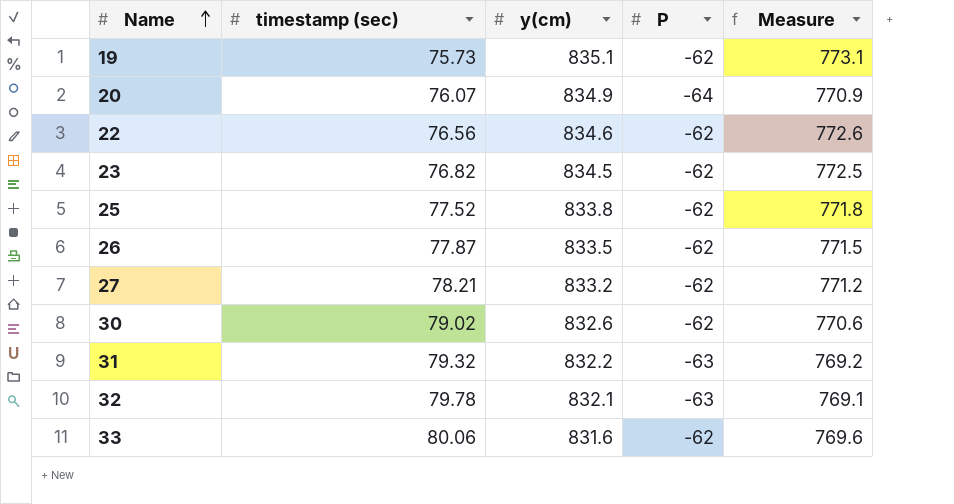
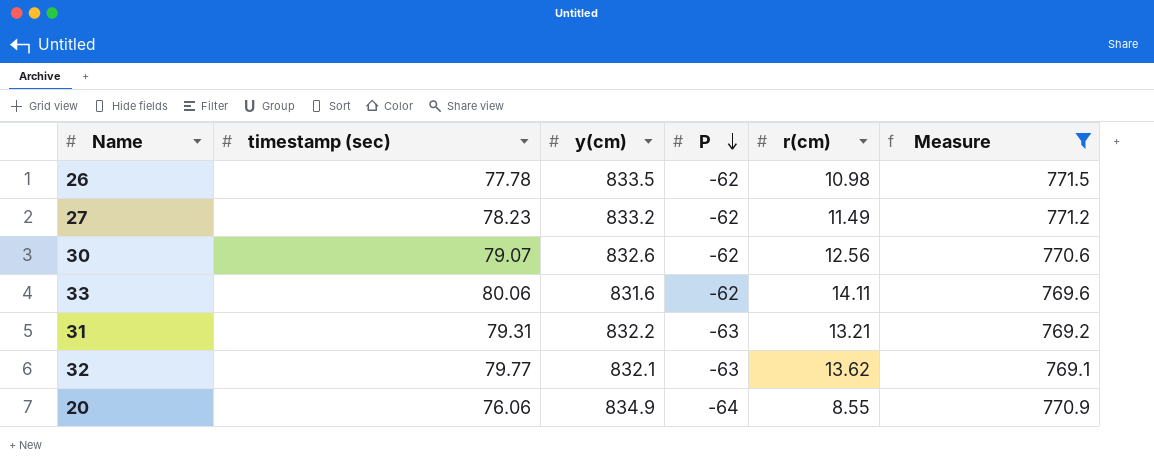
filter: none -> Measure <= 771.5
row order: Name ascending -> P descending
column r(cm) | position: none -> 5
26 | timestamp (sec): 77.87 -> 77.78
27 | timestamp (sec): 78.21 -> 78.23
30 | timestamp (sec): 79.02 -> 79.07
31 | timestamp (sec): 79.32 -> 79.31
32 | timestamp (sec): 79.78 -> 79.77
20 | timestamp (sec): 76.07 -> 76.06

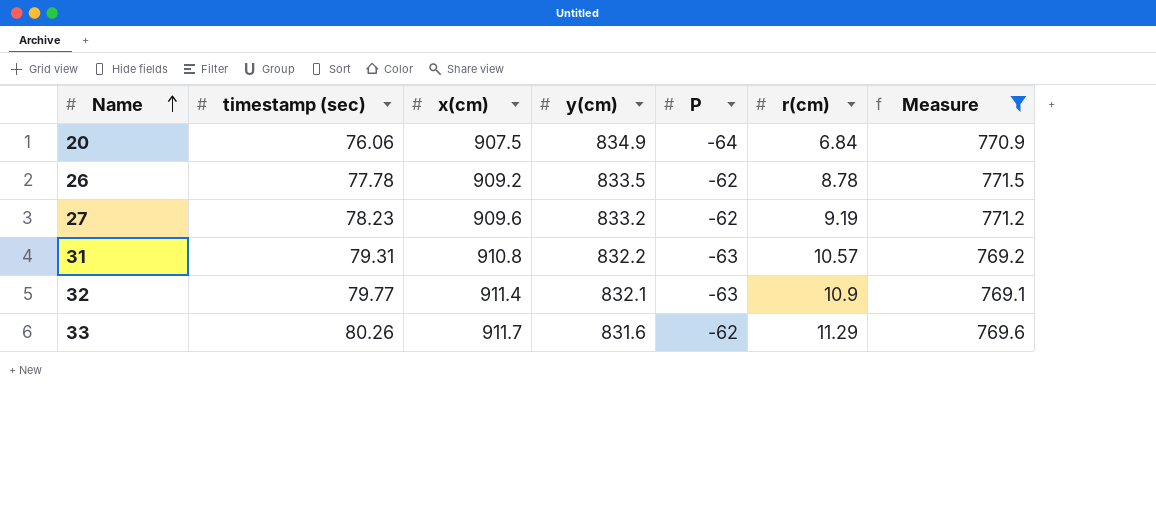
row order: P descending -> Name ascending
column x(cm) | position: none -> 3
row 30: 79.07 | 832.6 | -62 | 12.56 | 770.6 -> none
20 | r(cm): 8.55 -> 6.84
26 | r(cm): 10.98 -> 8.78
27 | r(cm): 11.49 -> 9.19
31 | r(cm): 13.21 -> 10.57
32 | r(cm): 13.62 -> 10.9
33 | timestamp (sec): 80.06 -> 80.26
33 | r(cm): 14.11 -> 11.29

